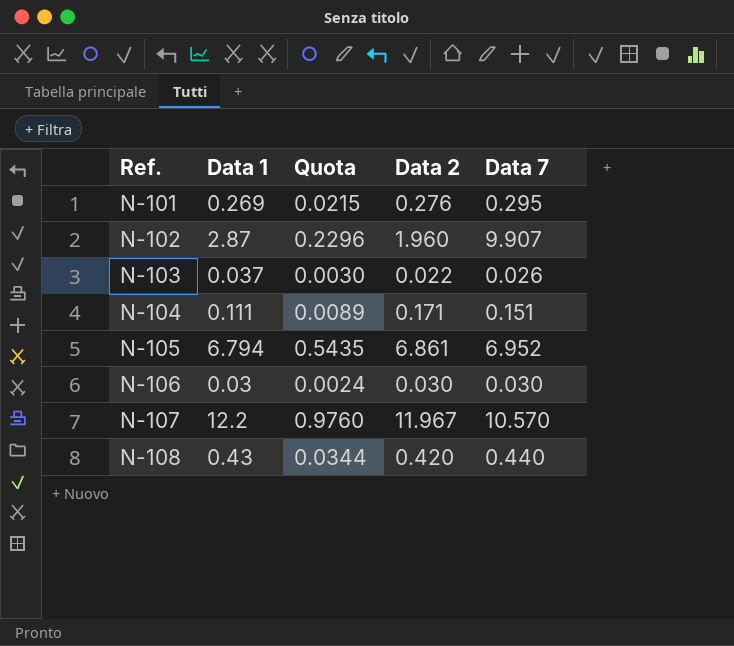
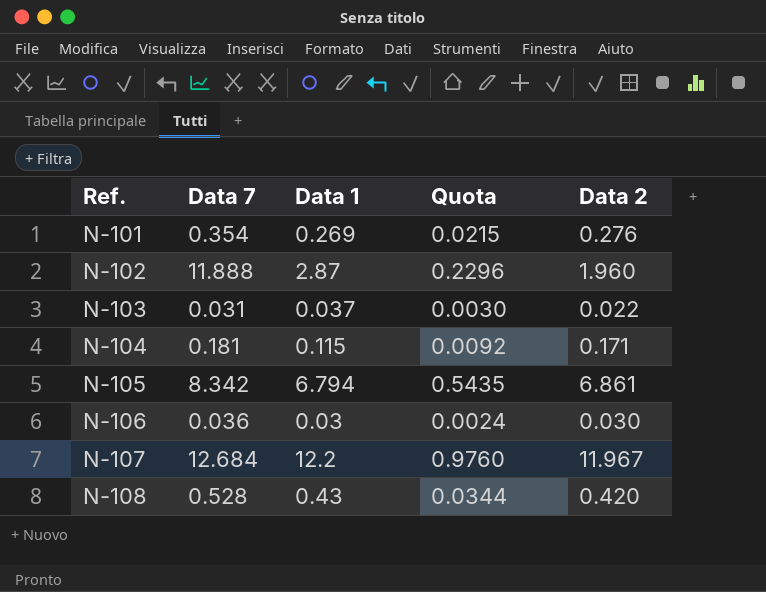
column Data 7 | position: 5 -> 2
N-101 | Data 7: 0.295 -> 0.354
N-102 | Data 7: 9.907 -> 11.888
N-103 | Data 7: 0.026 -> 0.031
N-104 | Data 7: 0.151 -> 0.181
N-104 | Data 1: 0.111 -> 0.115
N-104 | Quota: 0.0089 -> 0.0092
N-105 | Data 7: 6.952 -> 8.342
N-106 | Data 7: 0.030 -> 0.036
N-107 | Data 7: 10.570 -> 12.684
N-108 | Data 7: 0.440 -> 0.528

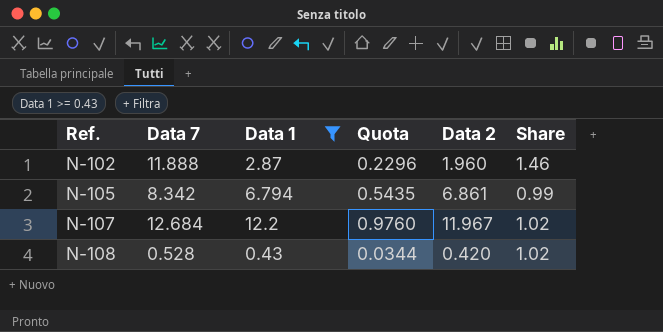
filter: none -> Data 1 >= 0.43
column Share | formula: none -> [Data 1] / [Data 2]

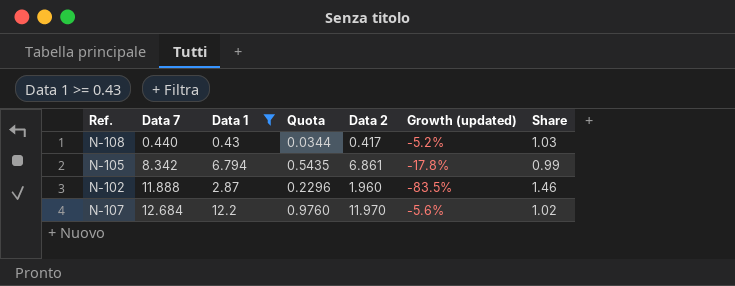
row order: Ref. ascending -> Data 7 ascending
column Growth (updated) | formula: none -> ([Data 2] - [Data 7]) / [Data 7]
N-108 | Data 7: 0.528 -> 0.440
N-108 | Data 2: 0.420 -> 0.417
N-108 | Share: 1.02 -> 1.03
N-107 | Data 2: 11.967 -> 11.970

